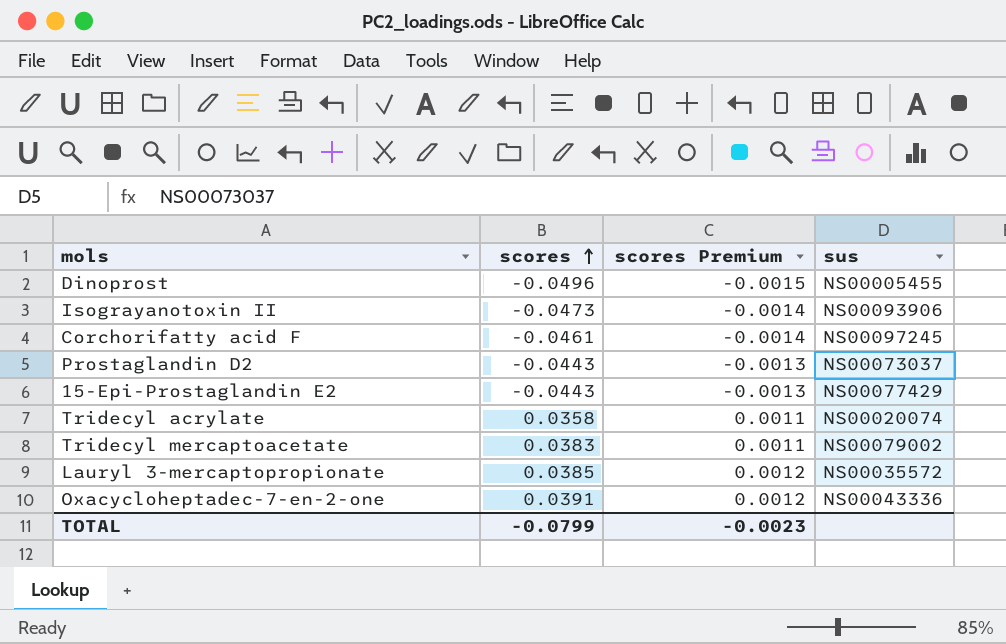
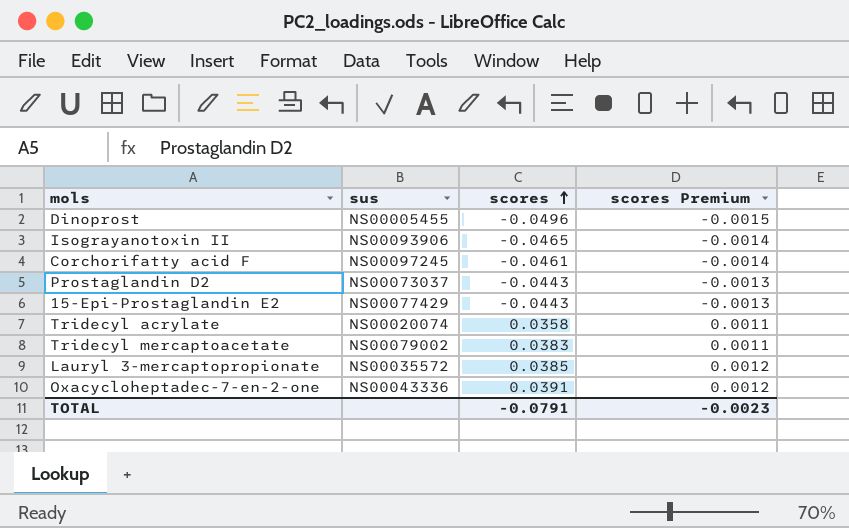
column sus | position: 4 -> 2
Isograyanotoxin II | scores: -0.0473 -> -0.0465
TOTAL | scores: -0.0799 -> -0.0791

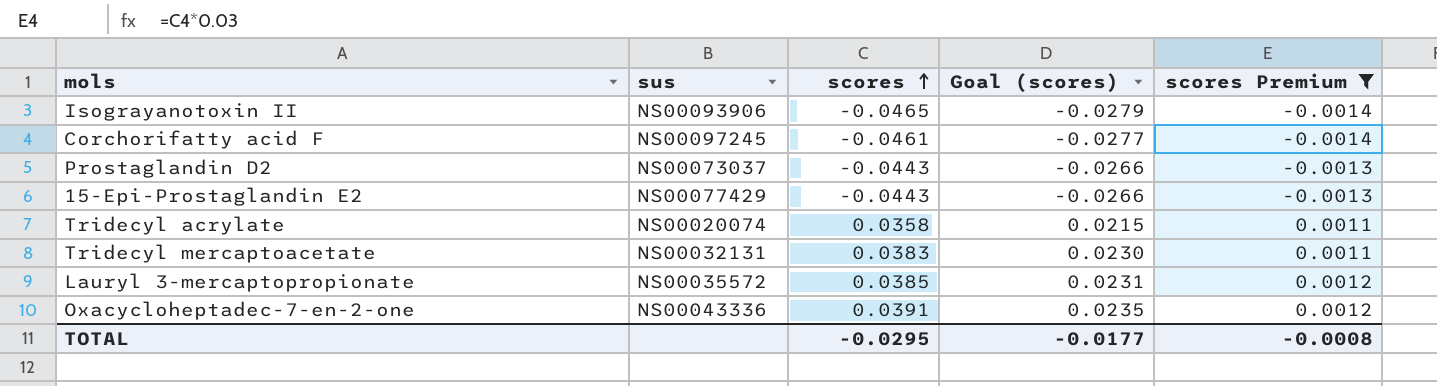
filter: none -> scores Premium != -0.0015
column Goal (scores) | formula: none -> [scores] * 0.6
Tridecyl mercaptoacetate | sus: NS00079002 -> NS00032131
TOTAL | scores: -0.0791 -> -0.0295
TOTAL | scores Premium: -0.0023 -> -0.0008

